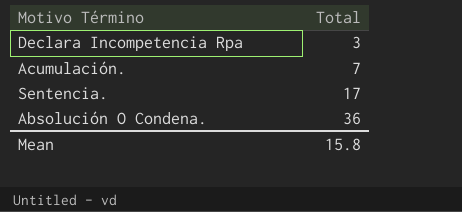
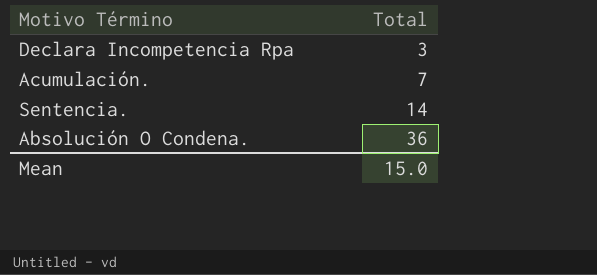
Sentencia. | Total: 17 -> 14
Mean | Total: 15.8 -> 15.0

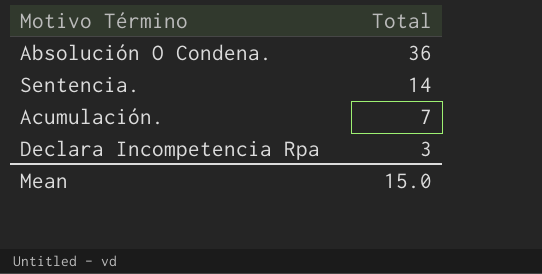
row order: Total ascending -> Total descending

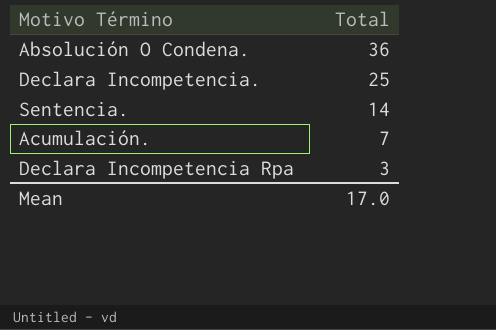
row Declara Incompetencia.: none -> 25
Mean | Total: 15.0 -> 17.0

